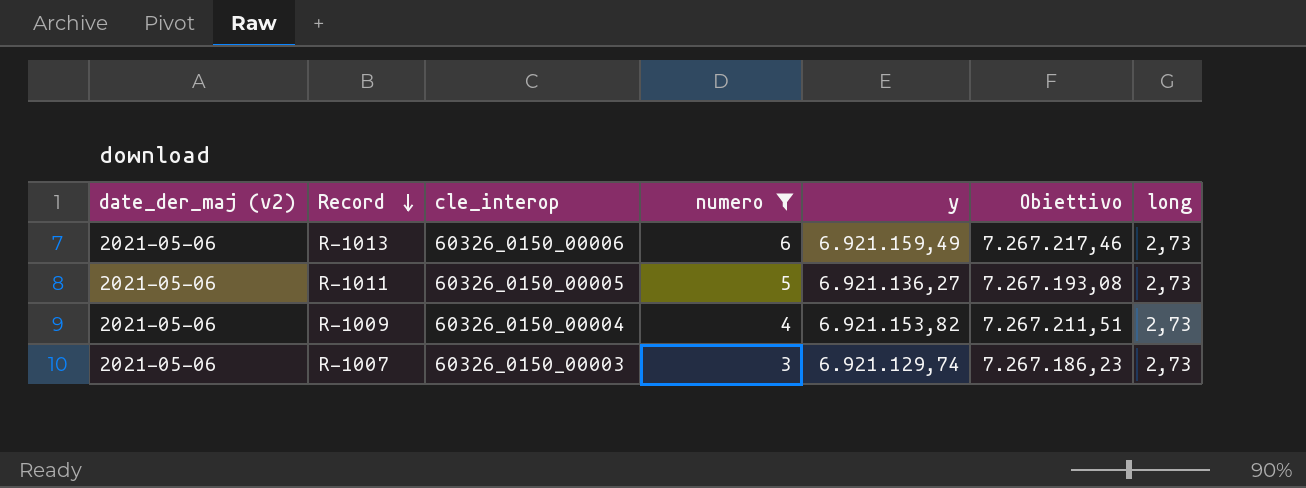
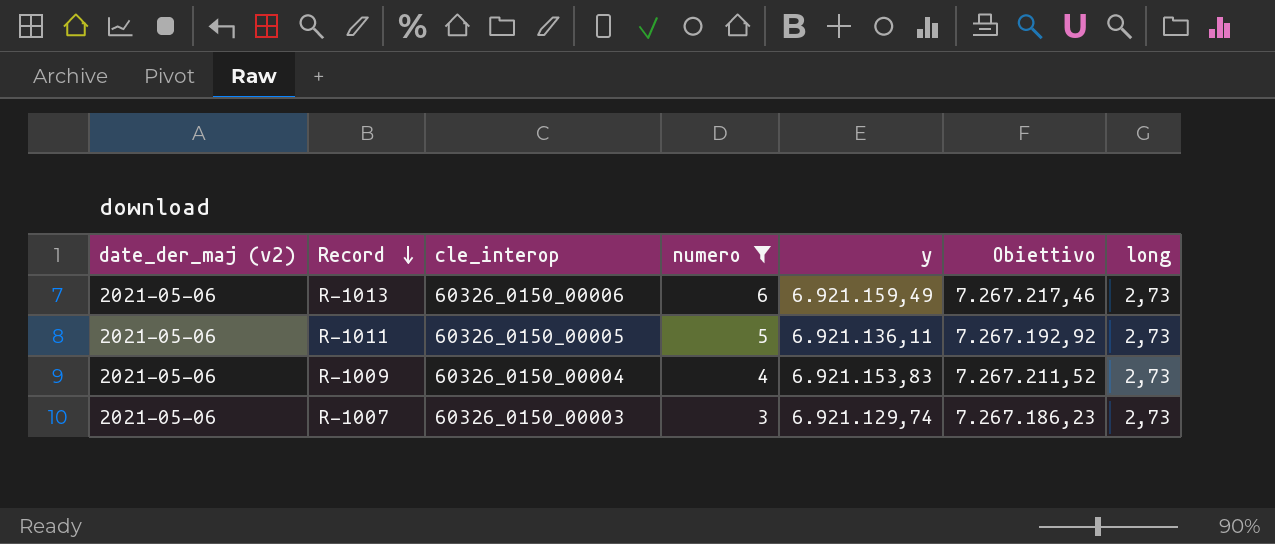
R-1011 | y: 6.921.136,27 -> 6.921.136,11
R-1011 | Obiettivo: 7.267.193,08 -> 7.267.192,92
R-1009 | y: 6.921.153,82 -> 6.921.153,83
R-1009 | Obiettivo: 7.267.211,51 -> 7.267.211,52

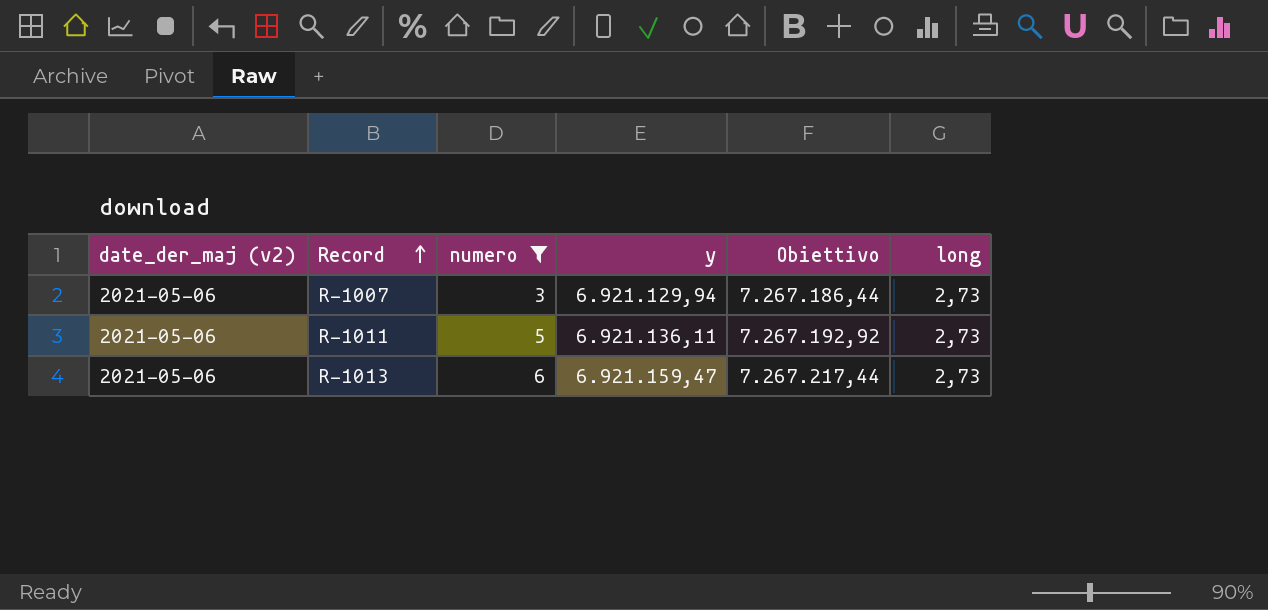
row order: Record descending -> Record ascending
column cle_interop | position: 3 -> none
row R-1009: 2021-05-06 | 60326_0150_00004 | 4 | 6.921.153,83 | 7.267.211,52 | 2,73 -> none
R-1007 | y: 6.921.129,74 -> 6.921.129,94
R-1007 | Obiettivo: 7.267.186,23 -> 7.267.186,44
R-1013 | y: 6.921.159,49 -> 6.921.159,47
R-1013 | Obiettivo: 7.267.217,46 -> 7.267.217,44

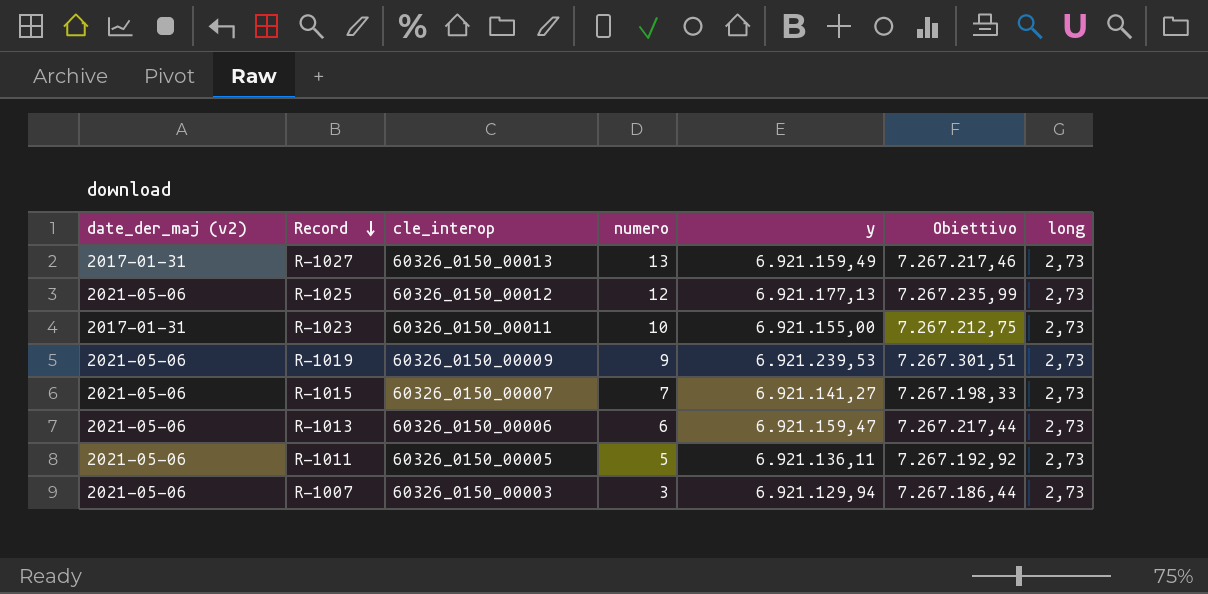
filter: numero <= 6 -> none
row order: Record ascending -> Record descending
column cle_interop | position: none -> 3

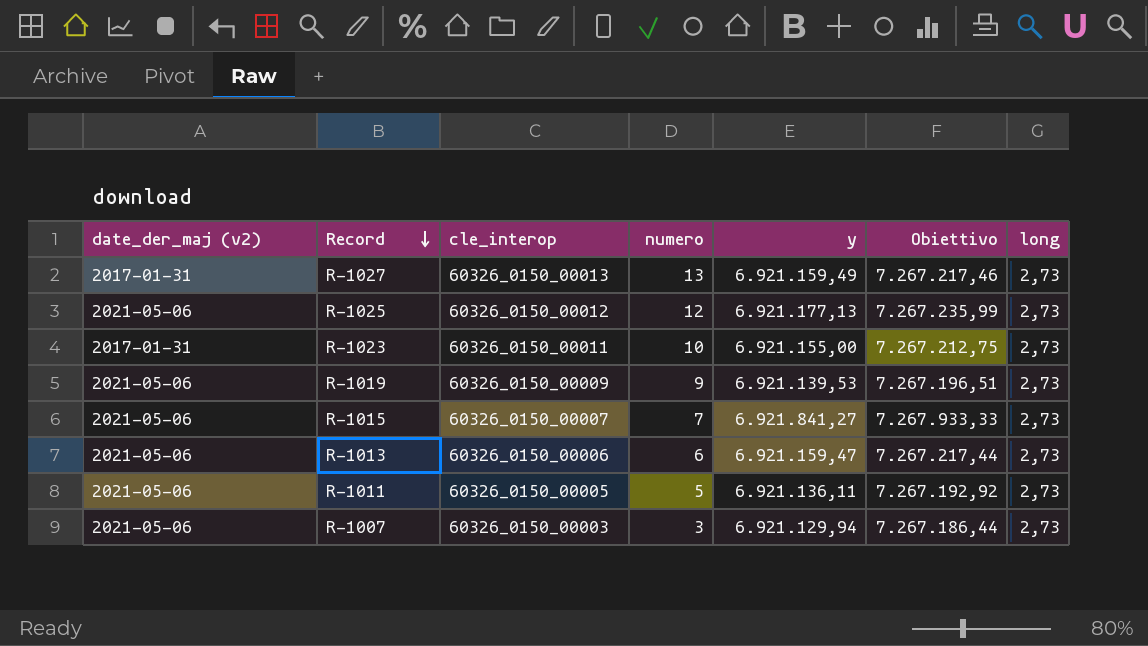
R-1019 | y: 6.921.239,53 -> 6.921.139,53
R-1019 | Obiettivo: 7.267.301,51 -> 7.267.196,51
R-1015 | y: 6.921.141,27 -> 6.921.841,27
R-1015 | Obiettivo: 7.267.198,33 -> 7.267.933,33

